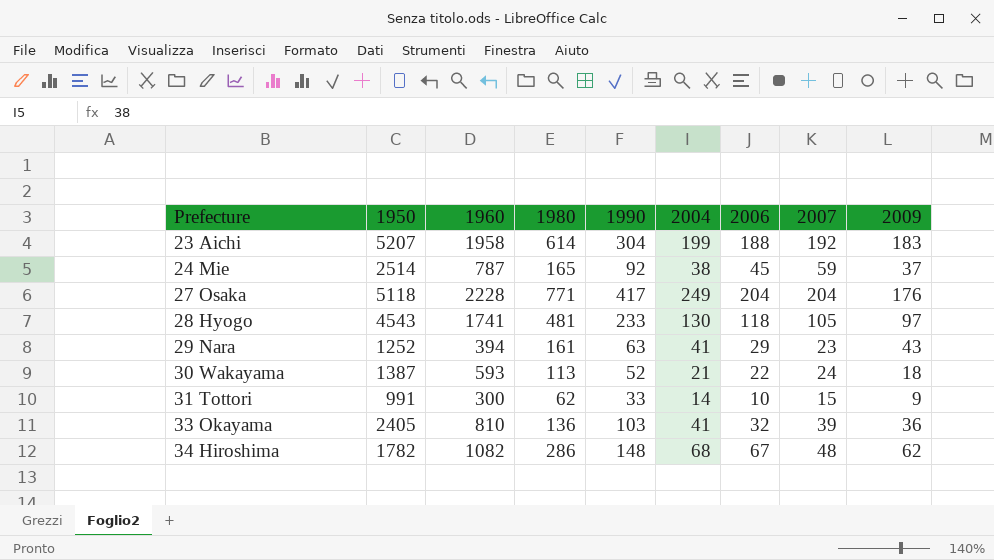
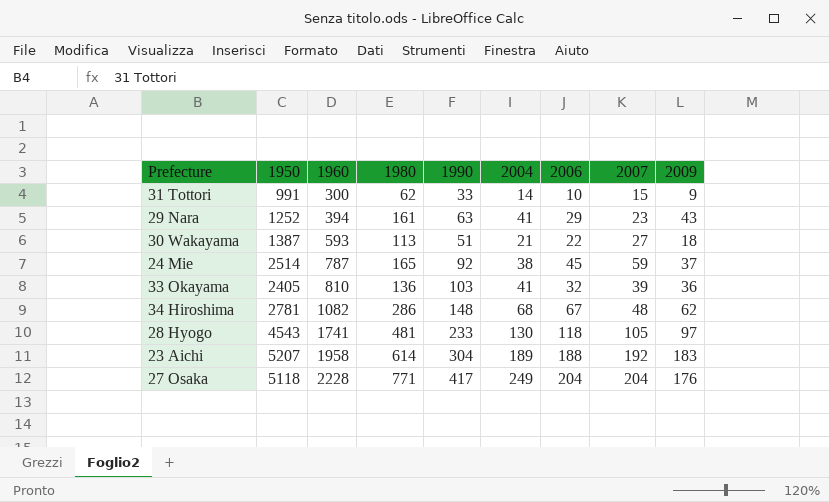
row order: Prefecture ascending -> 1960 ascending
30 Wakayama | 1990: 52 -> 51
30 Wakayama | 2007: 24 -> 27
34 Hiroshima | 1950: 1782 -> 2781
23 Aichi | 2004: 199 -> 189

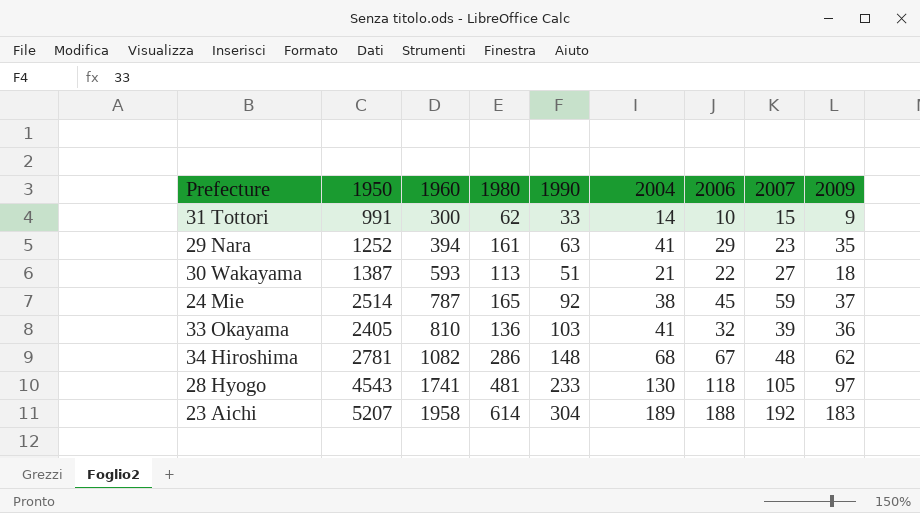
row 27 Osaka: 5118 | 2228 | 771 | 417 | 249 | 204 | 204 | 176 -> none
29 Nara | 2009: 43 -> 35

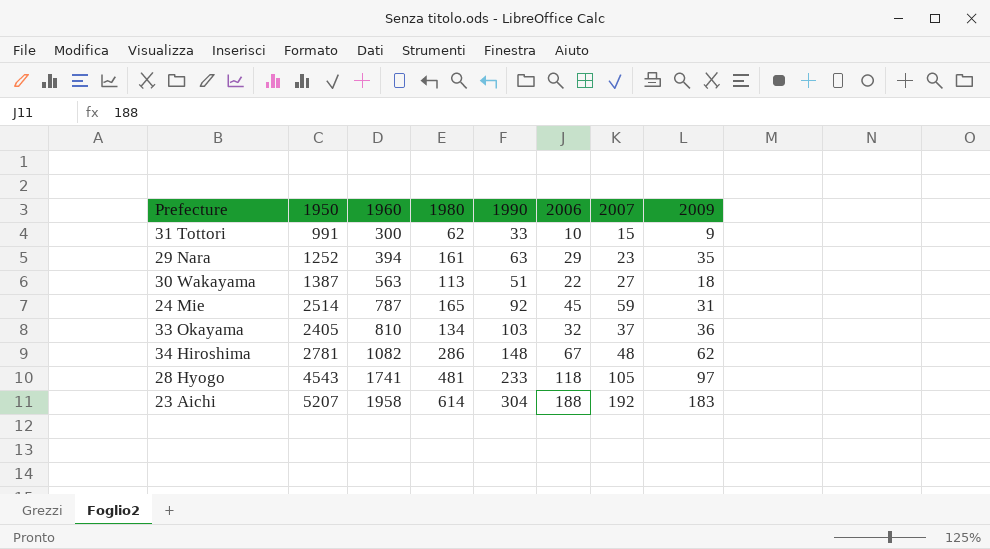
column 2004 | position: 6 -> none
30 Wakayama | 1960: 593 -> 563
24 Mie | 2009: 37 -> 31
33 Okayama | 1980: 136 -> 134
33 Okayama | 2007: 39 -> 37

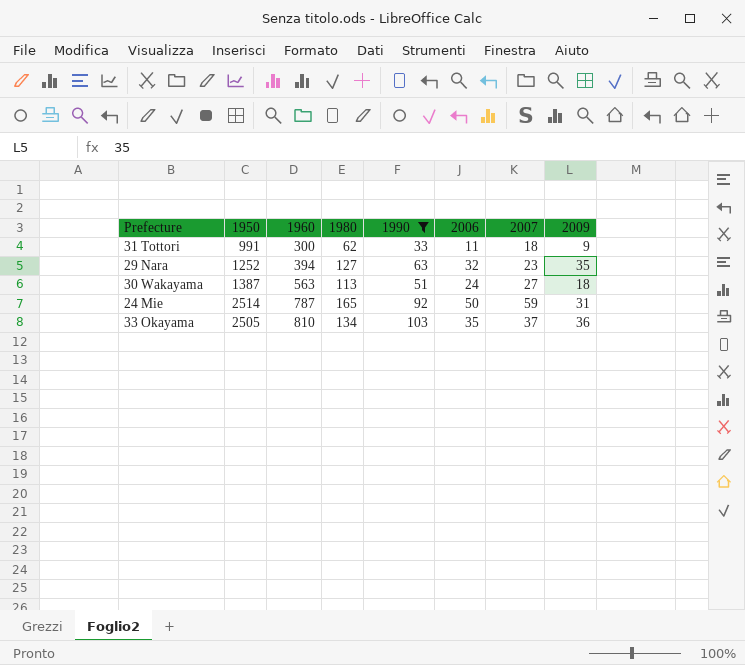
filter: none -> 1990 <= 103
31 Tottori | 2006: 10 -> 11
31 Tottori | 2007: 15 -> 18
29 Nara | 1980: 161 -> 127
29 Nara | 2006: 29 -> 32
30 Wakayama | 2006: 22 -> 24
24 Mie | 2006: 45 -> 50
33 Okayama | 1950: 2405 -> 2505
33 Okayama | 2006: 32 -> 35

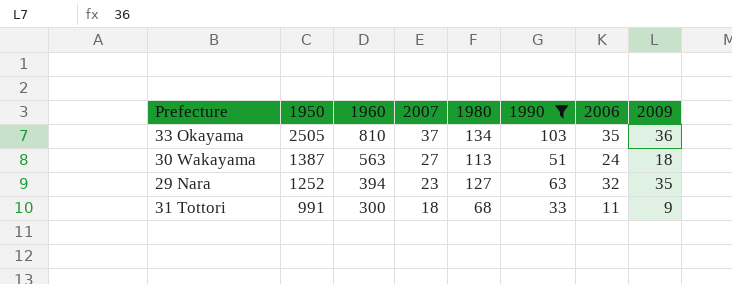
row order: 1960 ascending -> 1950 descending
column 2007 | position: 7 -> 4
row 24 Mie: 2514 | 787 | 165 | 92 | 50 | 59 | 31 -> none
31 Tottori | 1980: 62 -> 68

